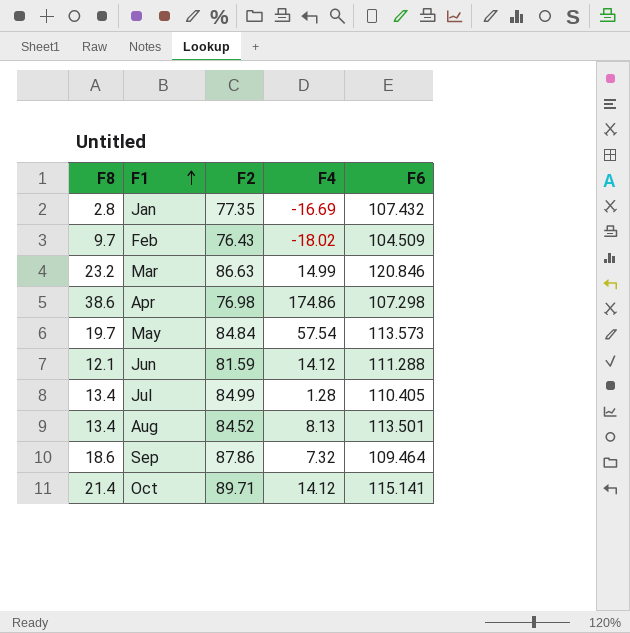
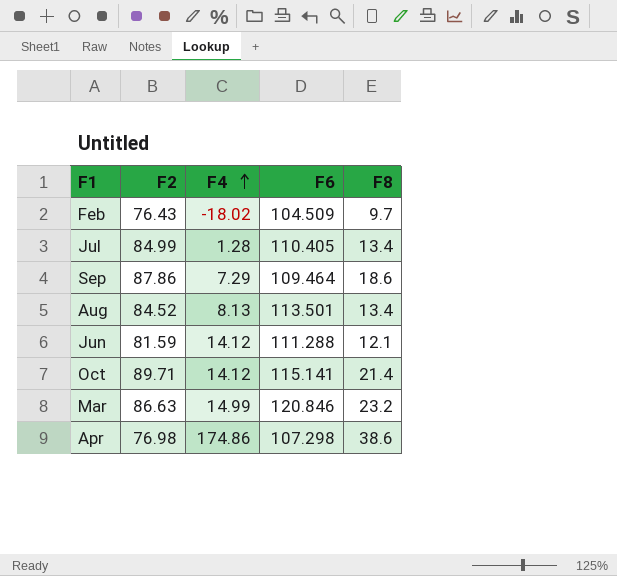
row order: F1 ascending -> F4 ascending
column F8 | position: 1 -> 5
row Jan: 2.8 | 77.35 | -16.69 | 107.432 -> none
row May: 19.7 | 84.84 | 57.54 | 113.573 -> none
Sep | F4: 7.32 -> 7.29

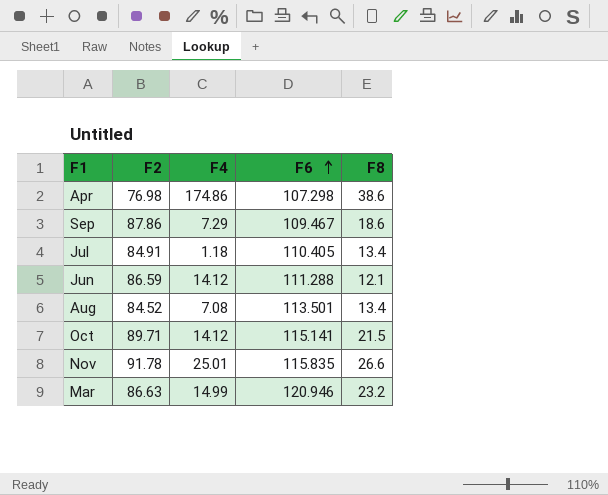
row order: F4 ascending -> F6 ascending
row Feb: 76.43 | -18.02 | 104.509 | 9.7 -> none
Sep | F6: 109.464 -> 109.467
Jul | F2: 84.99 -> 84.91
Jul | F4: 1.28 -> 1.18
Jun | F2: 81.59 -> 86.59
Aug | F4: 8.13 -> 7.08
Oct | F8: 21.4 -> 21.5
row Nov: none -> 91.78 | 25.01 | 115.835 | 26.6
Mar | F6: 120.846 -> 120.946

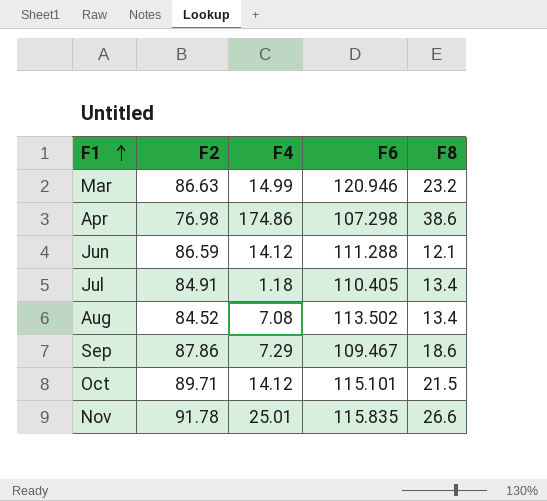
row order: F6 ascending -> F1 ascending
Aug | F6: 113.501 -> 113.502
Oct | F6: 115.141 -> 115.101

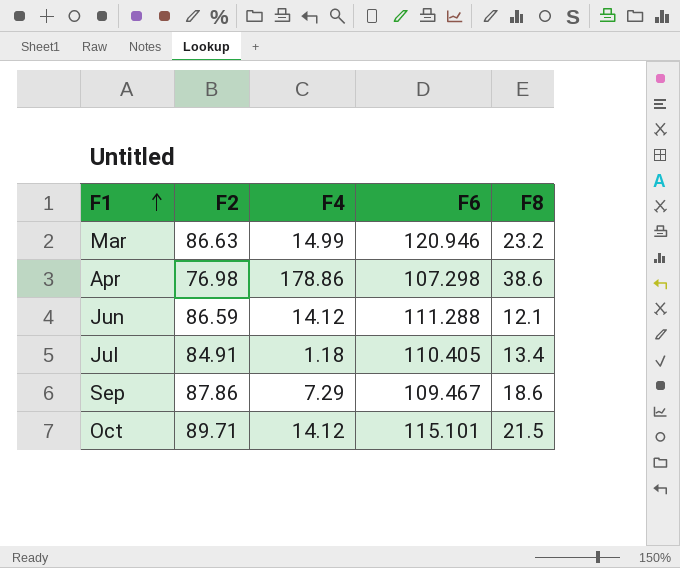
row Aug: 84.52 | 7.08 | 113.502 | 13.4 -> none
row Nov: 91.78 | 25.01 | 115.835 | 26.6 -> none
Apr | F4: 174.86 -> 178.86

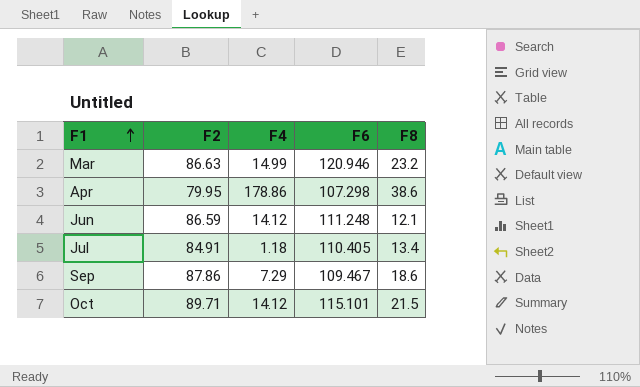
Apr | F2: 76.98 -> 79.95
Jun | F6: 111.288 -> 111.248

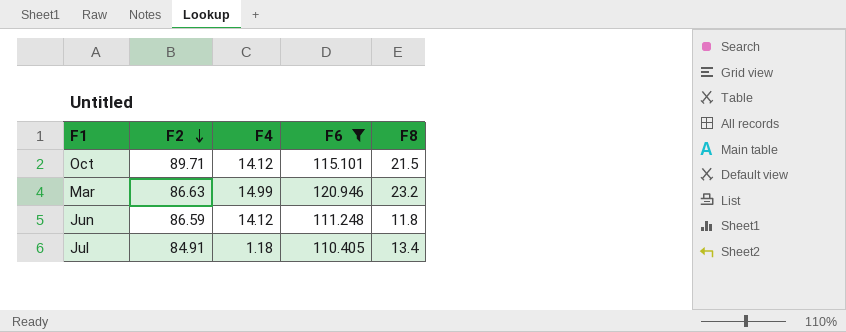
filter: none -> F6 >= 110.405
row order: F1 ascending -> F2 descending
Jun | F8: 12.1 -> 11.8

